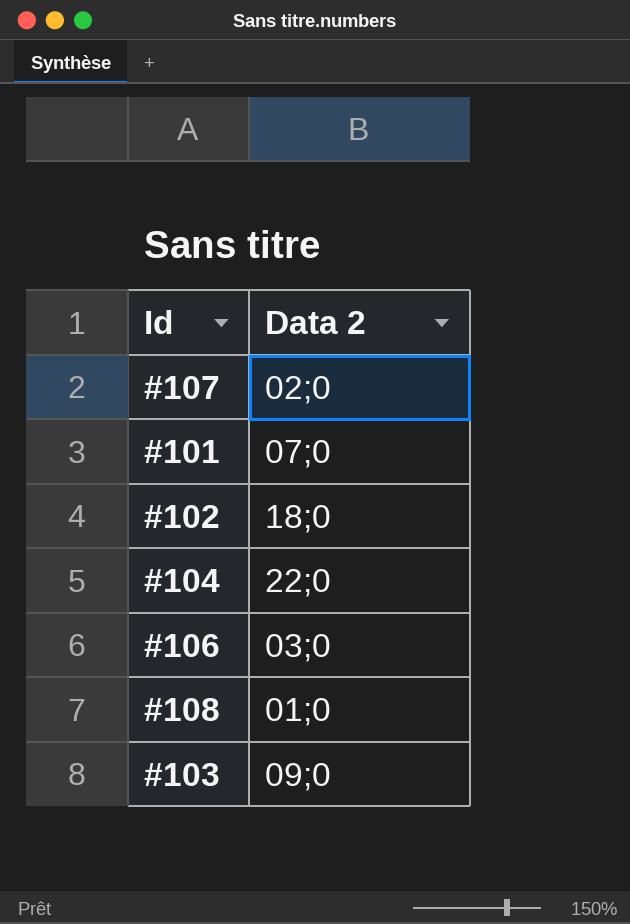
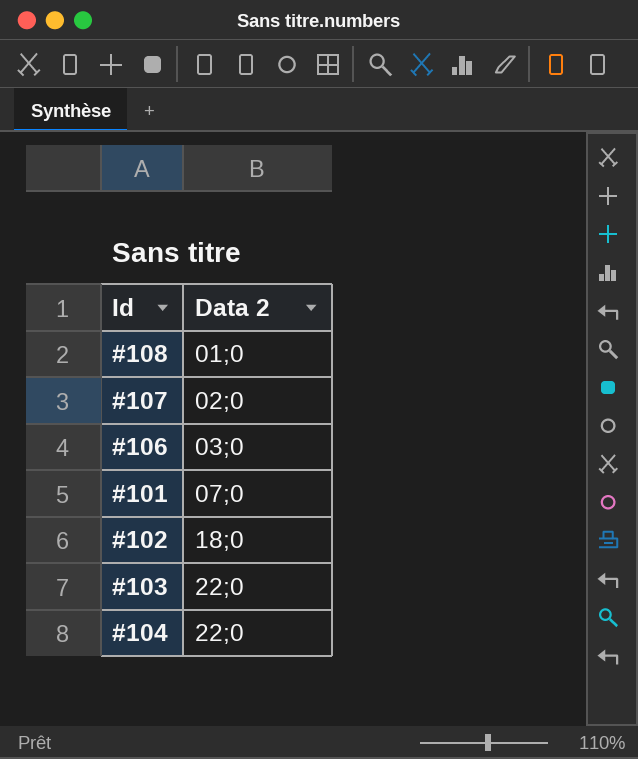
row order: none -> Data 2 ascending
#103 | Data 2: 09;0 -> 22;0

